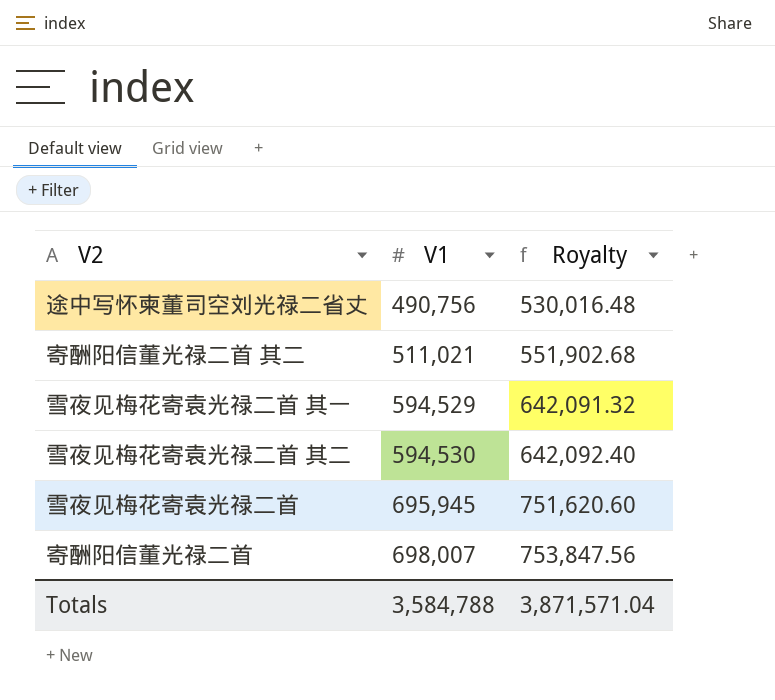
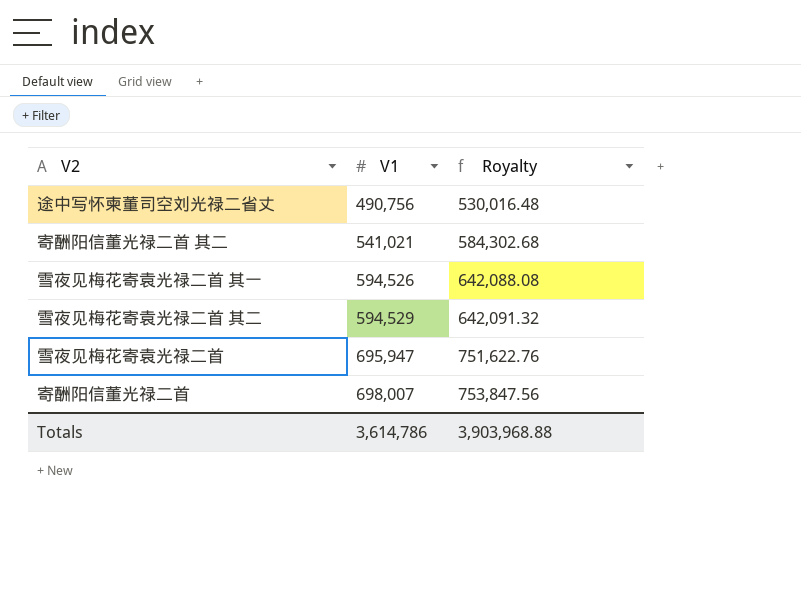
寄酬阳信董光禄二首 其二 | V1: 511,021 -> 541,021
寄酬阳信董光禄二首 其二 | Royalty: 551,902.68 -> 584,302.68
雪夜见梅花寄袁光禄二首 其一 | V1: 594,529 -> 594,526
雪夜见梅花寄袁光禄二首 其一 | Royalty: 642,091.32 -> 642,088.08
雪夜见梅花寄袁光禄二首 其二 | V1: 594,530 -> 594,529
雪夜见梅花寄袁光禄二首 其二 | Royalty: 642,092.40 -> 642,091.32
雪夜见梅花寄袁光禄二首 | V1: 695,945 -> 695,947
雪夜见梅花寄袁光禄二首 | Royalty: 751,620.60 -> 751,622.76
Totals | V1: 3,584,788 -> 3,614,786
Totals | Royalty: 3,871,571.04 -> 3,903,968.88

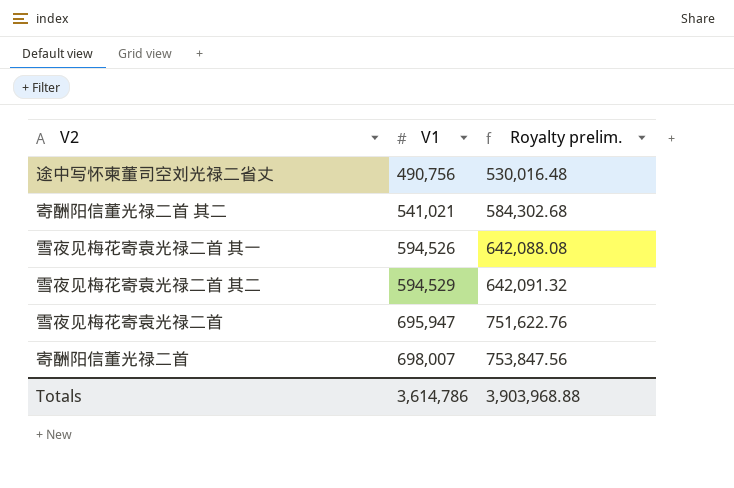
column name: Royalty -> Royalty prelim.

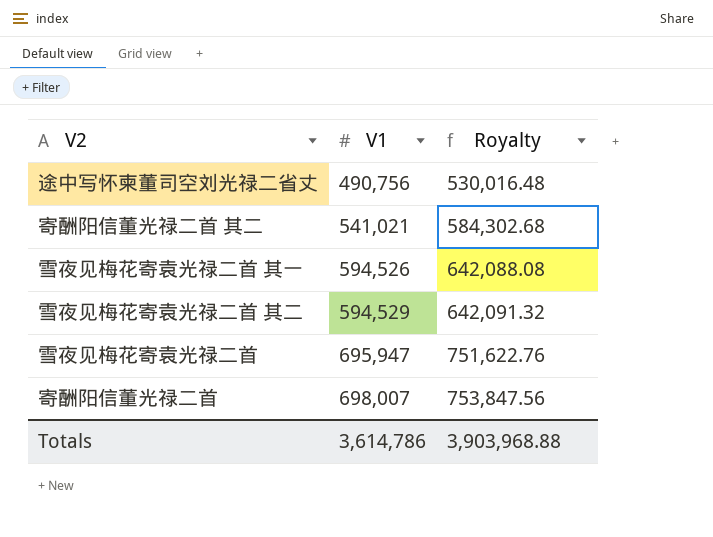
column name: Royalty prelim. -> Royalty

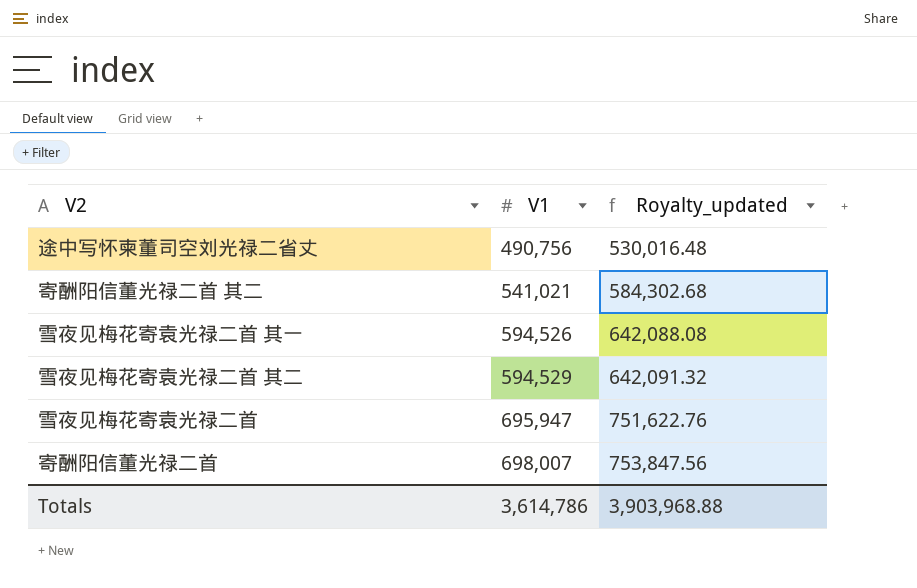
column name: Royalty -> Royalty_updated

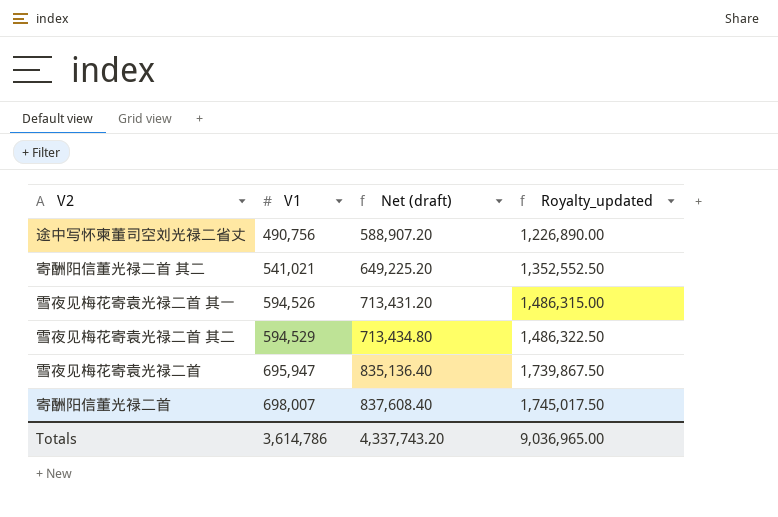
column Net (draft) | formula: none -> [V1] * 1.2
column Royalty_updated | formula: [V1] * 1.08 -> [V1] * 2.5
Totals | Royalty_updated: 3,903,968.88 -> 9,036,965.00

